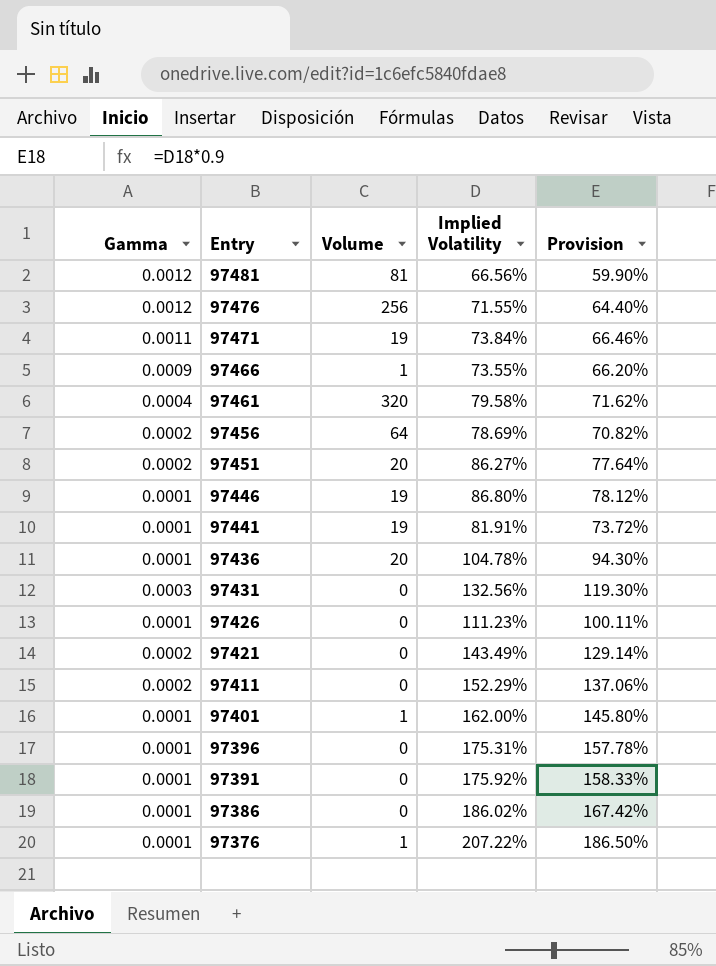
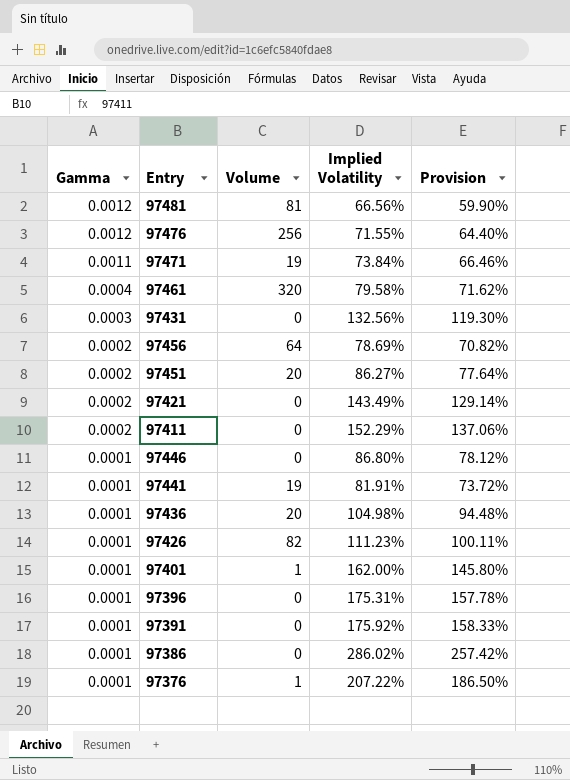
row order: Entry descending -> Gamma descending
row 97466: 0.0009 | 1 | 73.55% | 66.20% -> none
97446 | Volume: 19 -> 0
97436 | Implied Volatility: 104.78% -> 104.98%
97436 | Provision: 94.30% -> 94.48%
97426 | Volume: 0 -> 82
97386 | Implied Volatility: 186.02% -> 286.02%
97386 | Provision: 167.42% -> 257.42%

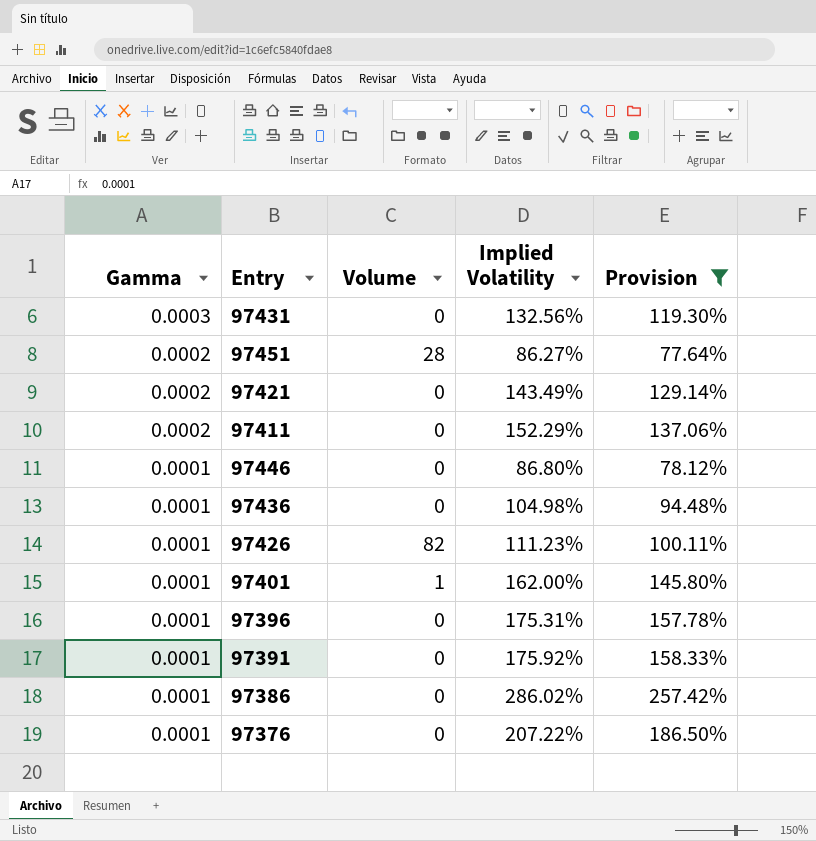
filter: none -> Provision >= 77.64%
97451 | Volume: 20 -> 28
97436 | Volume: 20 -> 0
97376 | Volume: 1 -> 0

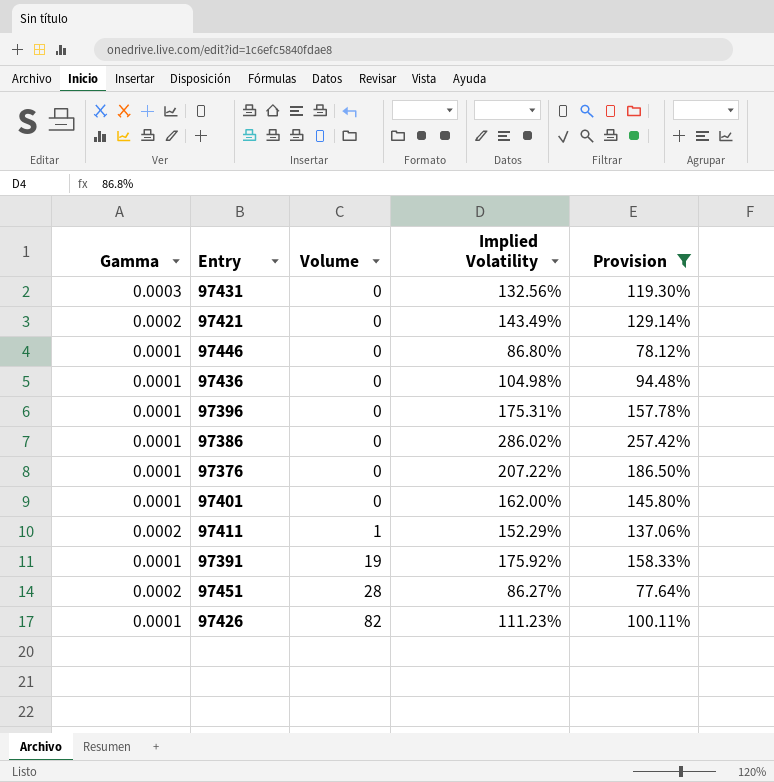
row order: Gamma descending -> Volume ascending
97401 | Volume: 1 -> 0
97411 | Volume: 0 -> 1
97391 | Volume: 0 -> 19

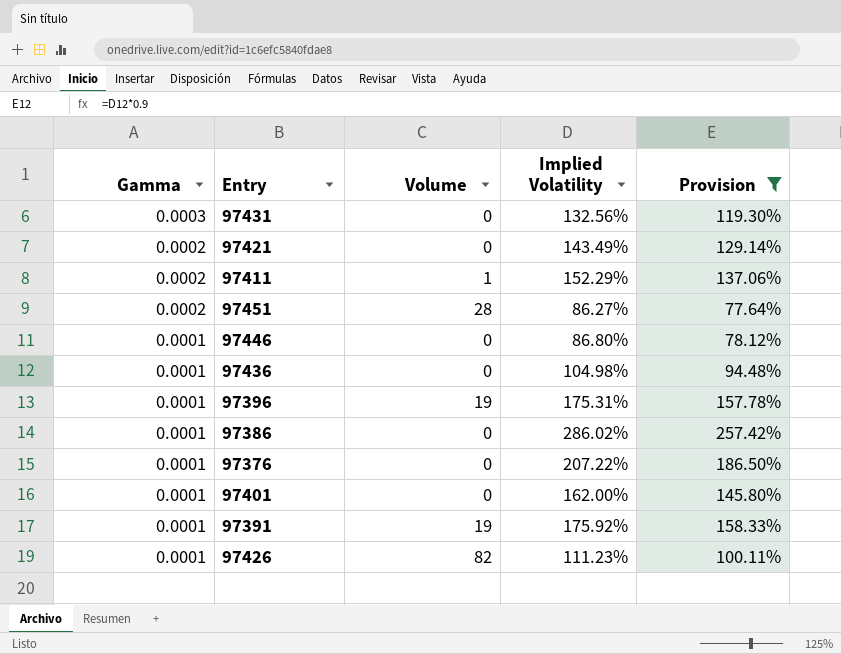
row order: Volume ascending -> Gamma descending
97396 | Volume: 0 -> 19

